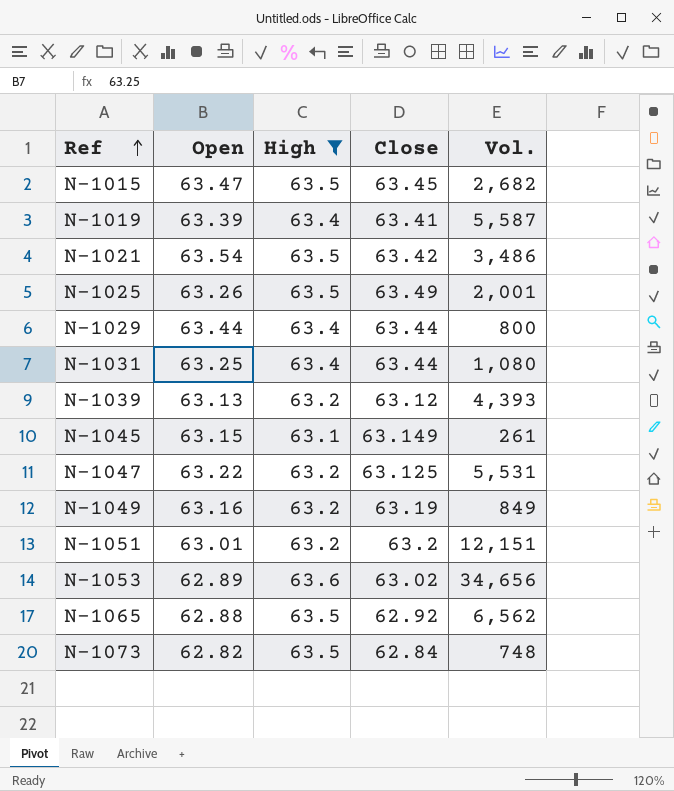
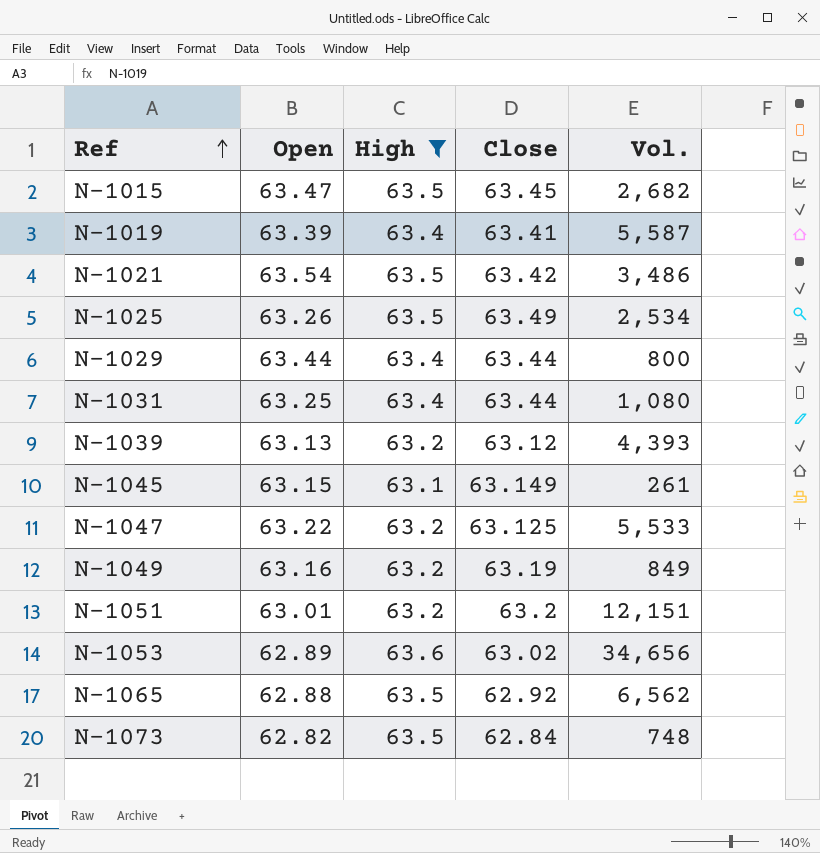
N-1025 | Vol.: 2,001 -> 2,534
N-1047 | Vol.: 5,531 -> 5,533

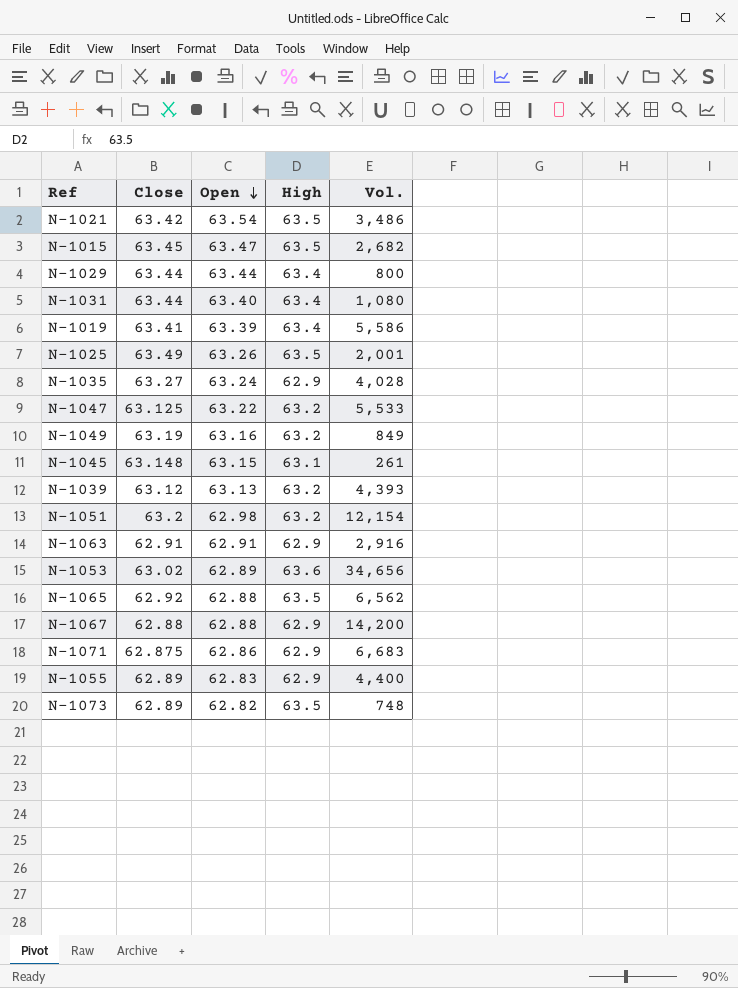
filter: High != 62.9 -> none
row order: Ref ascending -> Open descending
column Close | position: 4 -> 2
N-1031 | Open: 63.25 -> 63.40
N-1019 | Vol.: 5,587 -> 5,586
N-1025 | Vol.: 2,534 -> 2,001
N-1045 | Close: 63.149 -> 63.148
N-1051 | Open: 63.01 -> 62.98
N-1051 | Vol.: 12,151 -> 12,154
N-1073 | Close: 62.84 -> 62.89

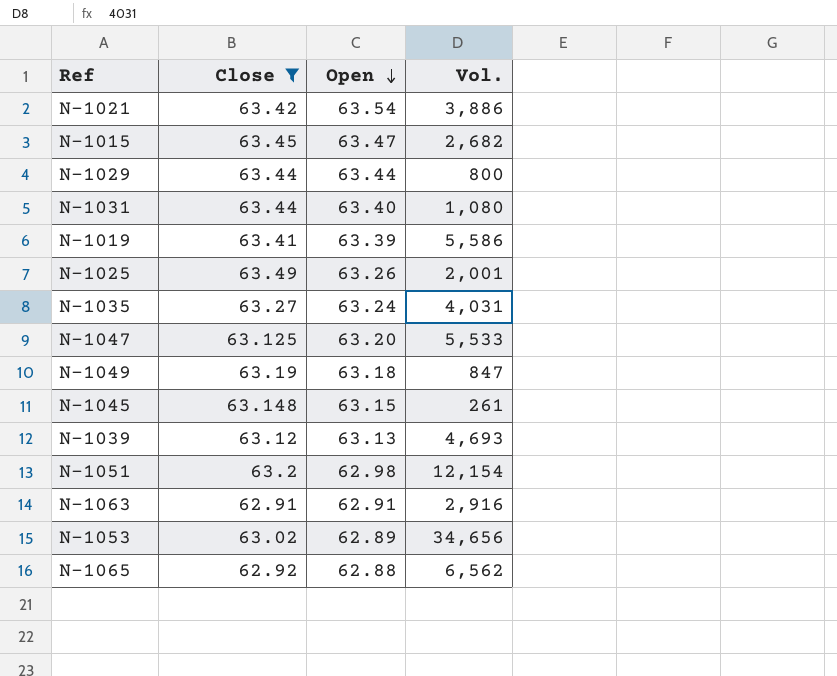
filter: none -> Close >= 62.91
column High | position: 4 -> none
N-1021 | Vol.: 3,486 -> 3,886
N-1035 | Vol.: 4,028 -> 4,031
N-1047 | Open: 63.22 -> 63.20
N-1049 | Open: 63.16 -> 63.18
N-1049 | Vol.: 849 -> 847
N-1039 | Vol.: 4,393 -> 4,693

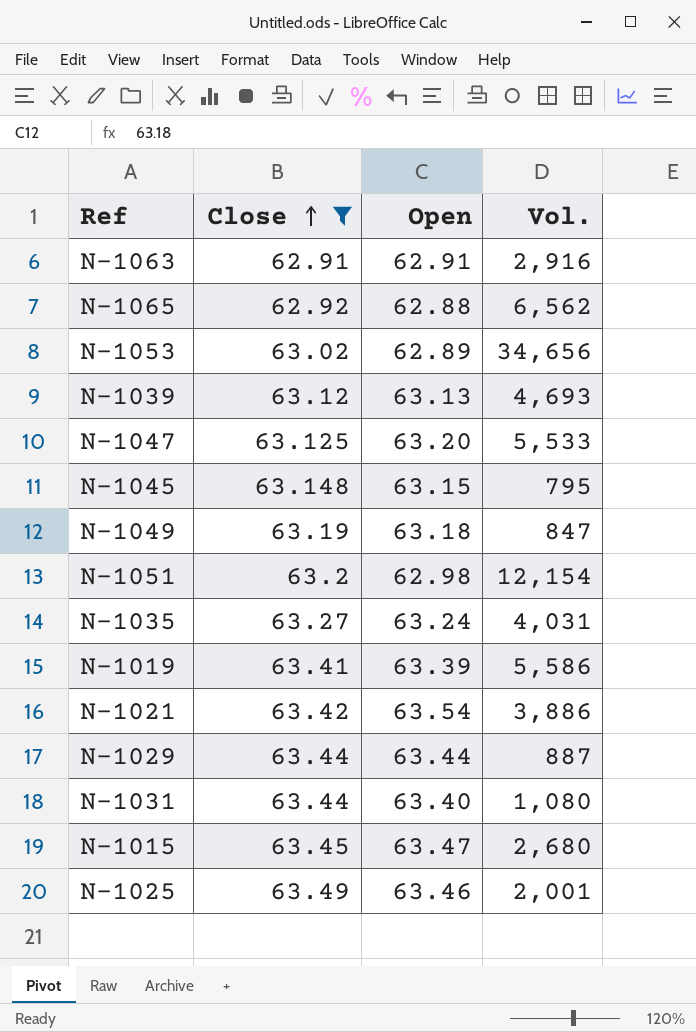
row order: Open descending -> Close ascending
N-1045 | Vol.: 261 -> 795
N-1029 | Vol.: 800 -> 887
N-1015 | Vol.: 2,682 -> 2,680
N-1025 | Open: 63.26 -> 63.46

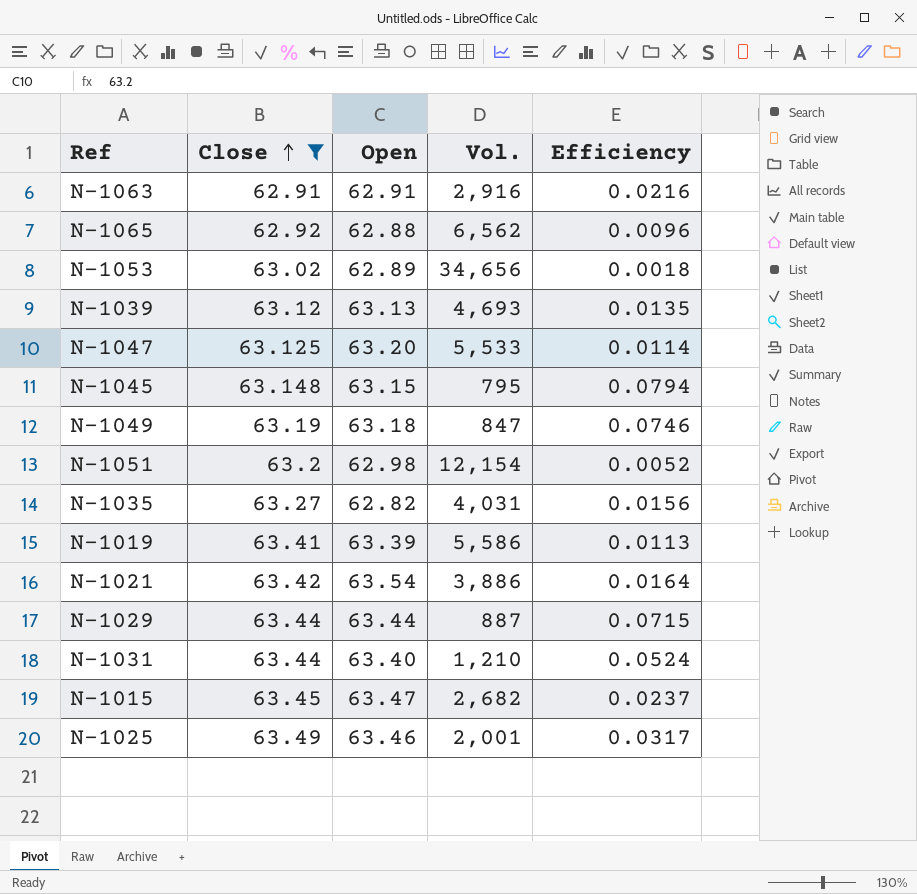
column Efficiency | formula: none -> [Open] / [Vol.]
N-1035 | Open: 63.24 -> 62.82
N-1031 | Vol.: 1,080 -> 1,210
N-1015 | Vol.: 2,680 -> 2,682

